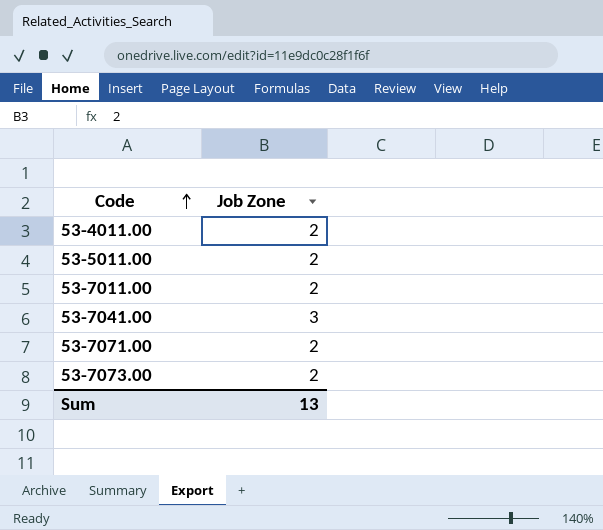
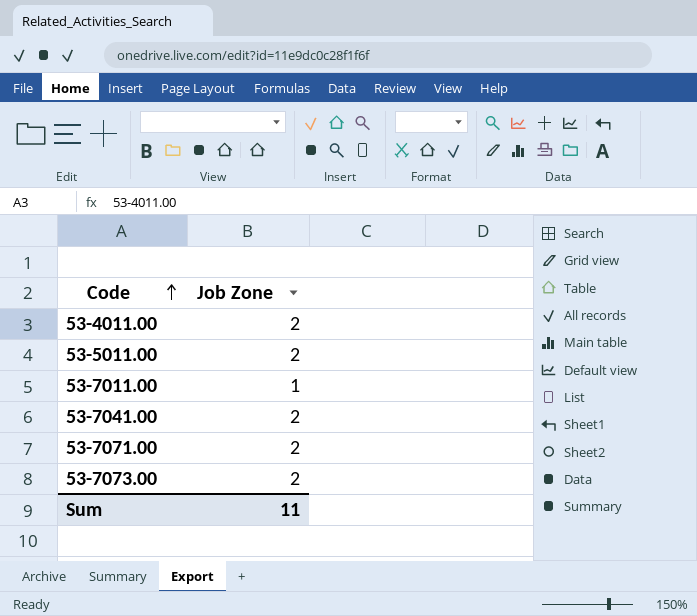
53-7011.00 | Job Zone: 2 -> 1
53-7041.00 | Job Zone: 3 -> 2
Sum | Job Zone: 13 -> 11

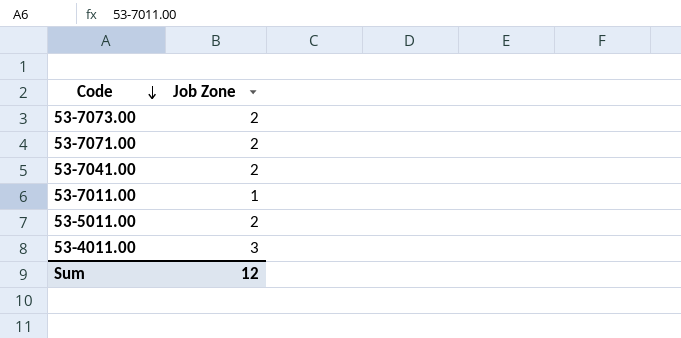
row order: Code ascending -> Code descending
53-4011.00 | Job Zone: 2 -> 3
Sum | Job Zone: 11 -> 12

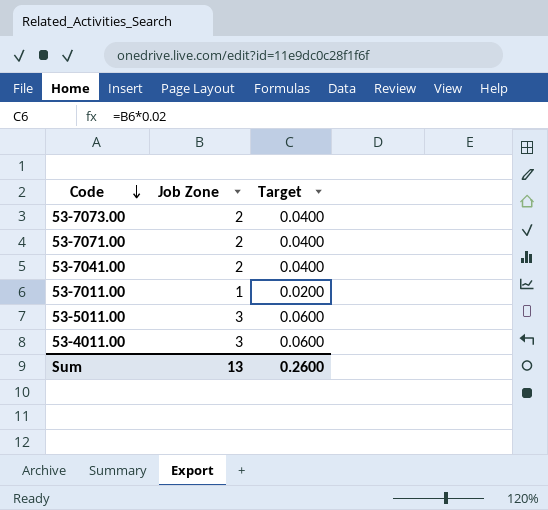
column Target | formula: none -> [Job Zone] * 0.02
53-5011.00 | Job Zone: 2 -> 3
Sum | Job Zone: 12 -> 13

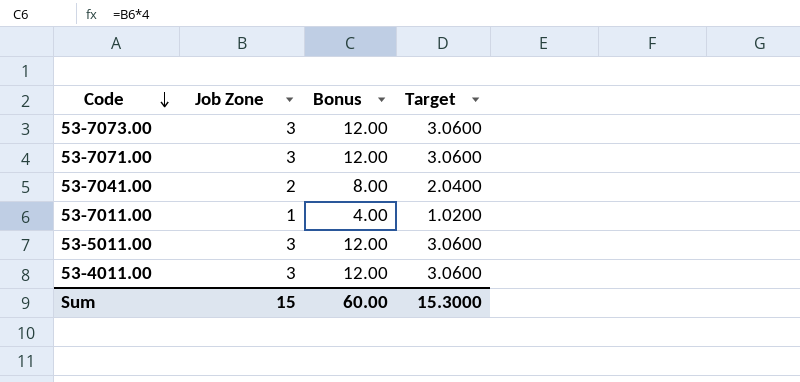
column Bonus | formula: none -> [Job Zone] * 4
column Target | formula: [Job Zone] * 0.02 -> [Job Zone] * 1.02
53-7073.00 | Job Zone: 2 -> 3
53-7071.00 | Job Zone: 2 -> 3
Sum | Job Zone: 13 -> 15
Sum | Target: 0.2600 -> 15.3000

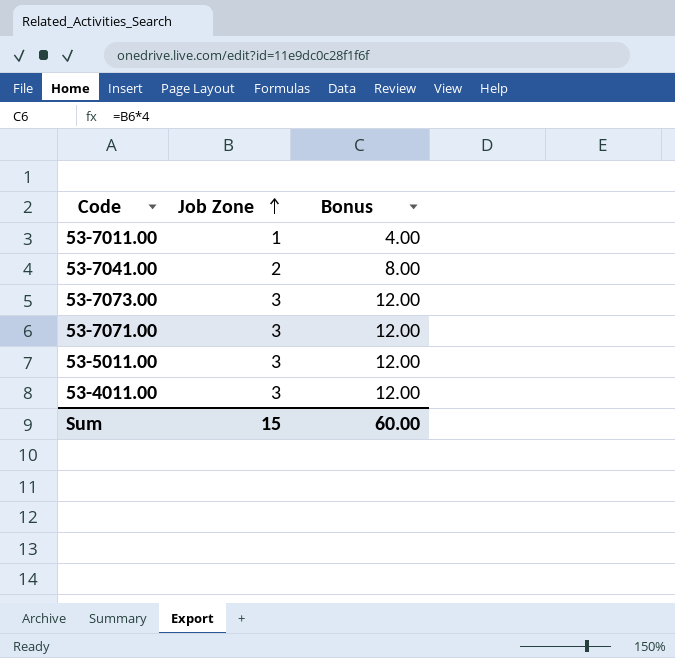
row order: Code descending -> Job Zone ascending
column Target | formula: [Job Zone] * 1.02 -> none

